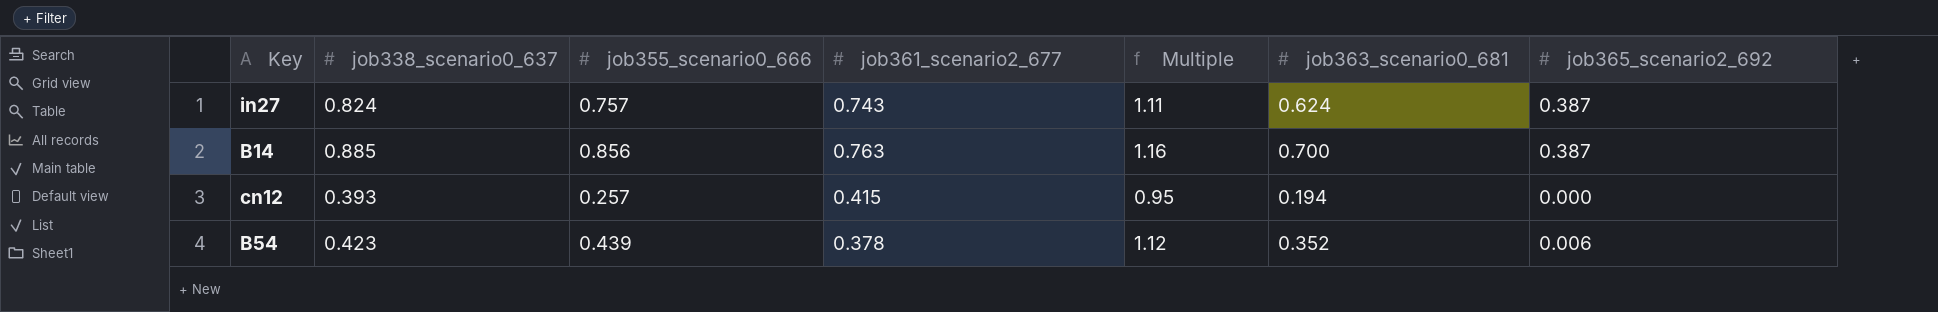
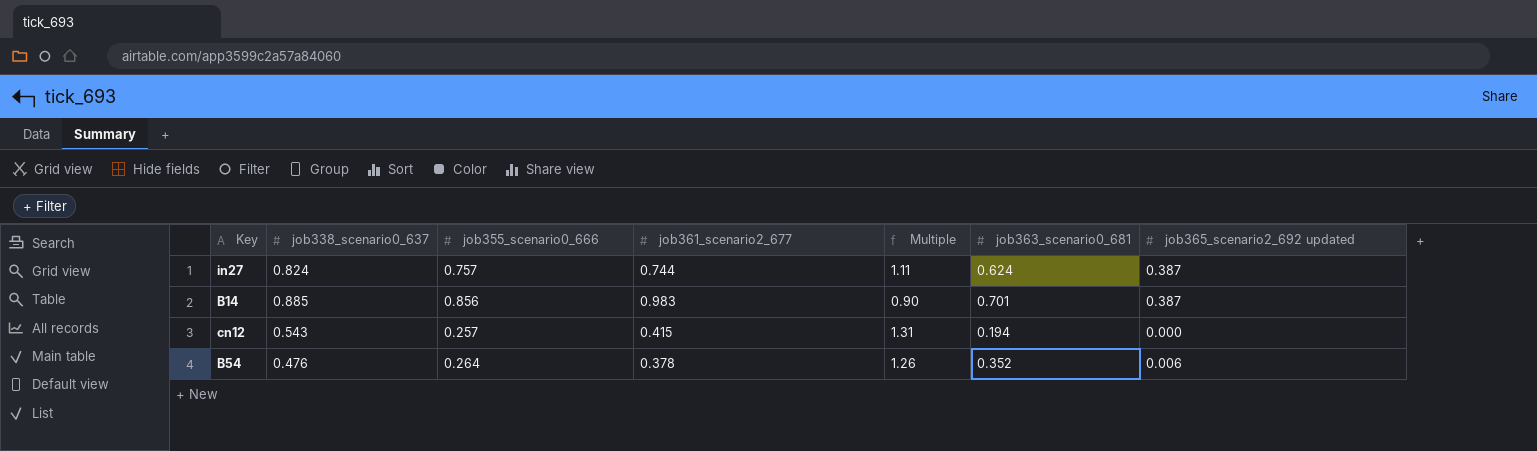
column name: job365_scenario2_692 -> job365_scenario2_692 updated
in27 | job361_scenario2_677: 0.743 -> 0.744
B14 | job361_scenario2_677: 0.763 -> 0.983
B14 | Multiple: 1.16 -> 0.90
B14 | job363_scenario0_681: 0.700 -> 0.701
cn12 | job338_scenario0_637: 0.393 -> 0.543
cn12 | Multiple: 0.95 -> 1.31
B54 | job338_scenario0_637: 0.423 -> 0.476
B54 | job355_scenario0_666: 0.439 -> 0.264
B54 | Multiple: 1.12 -> 1.26

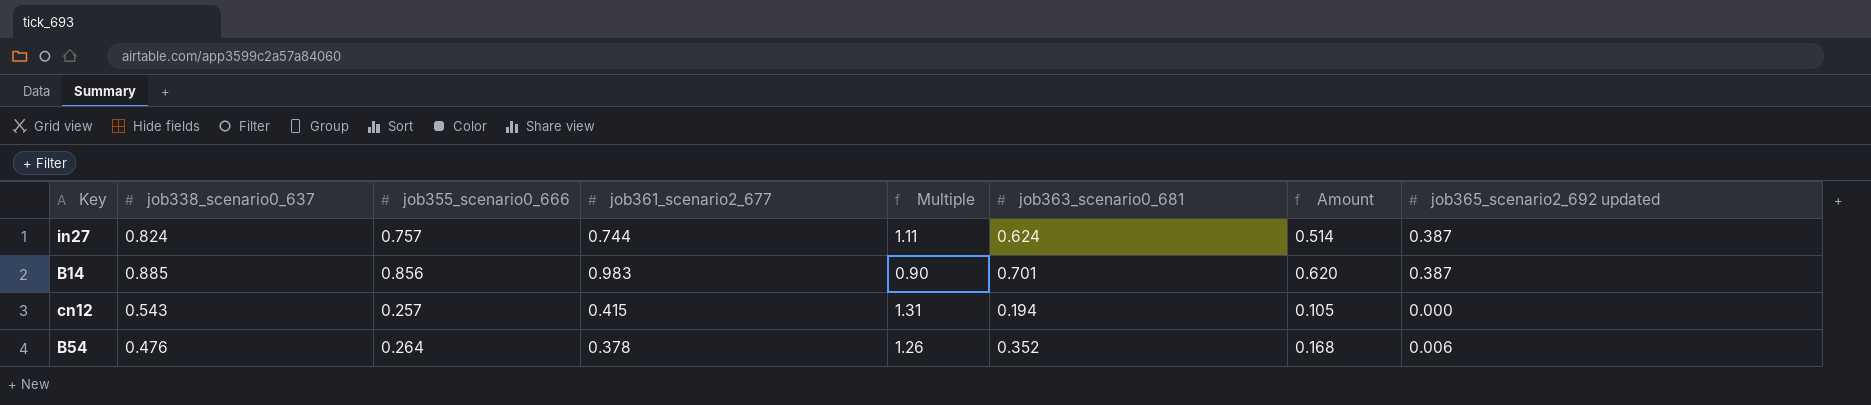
column Amount | formula: none -> [job338_scenario0_637] * [job363_scenario0_681]

